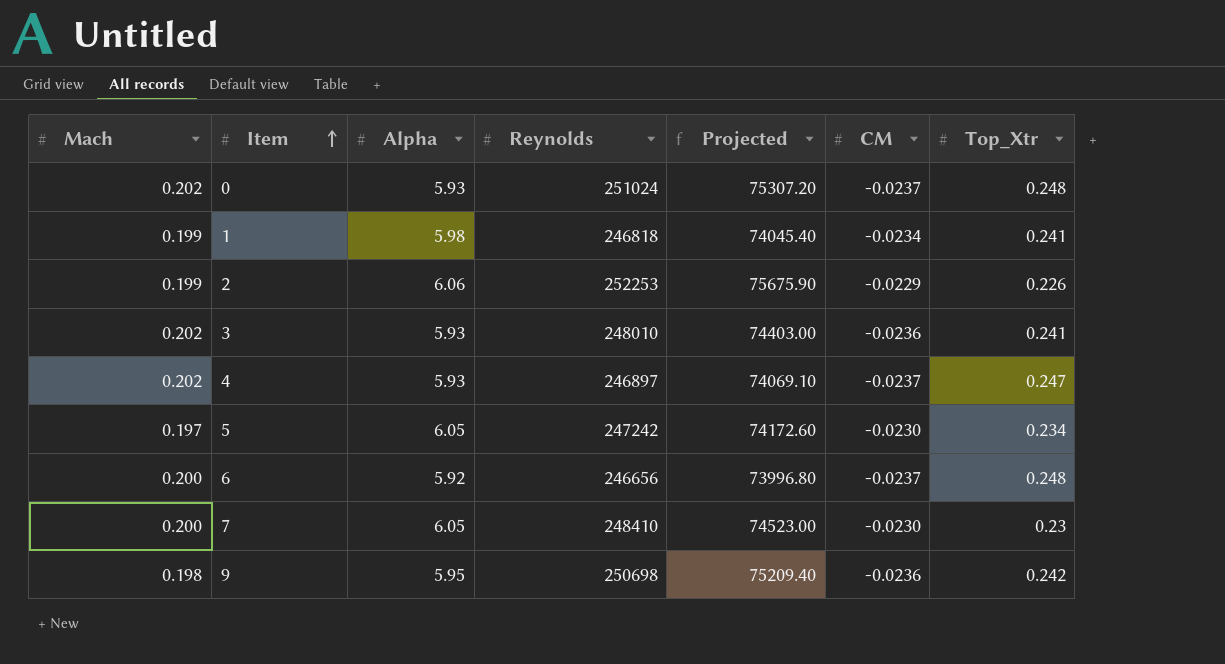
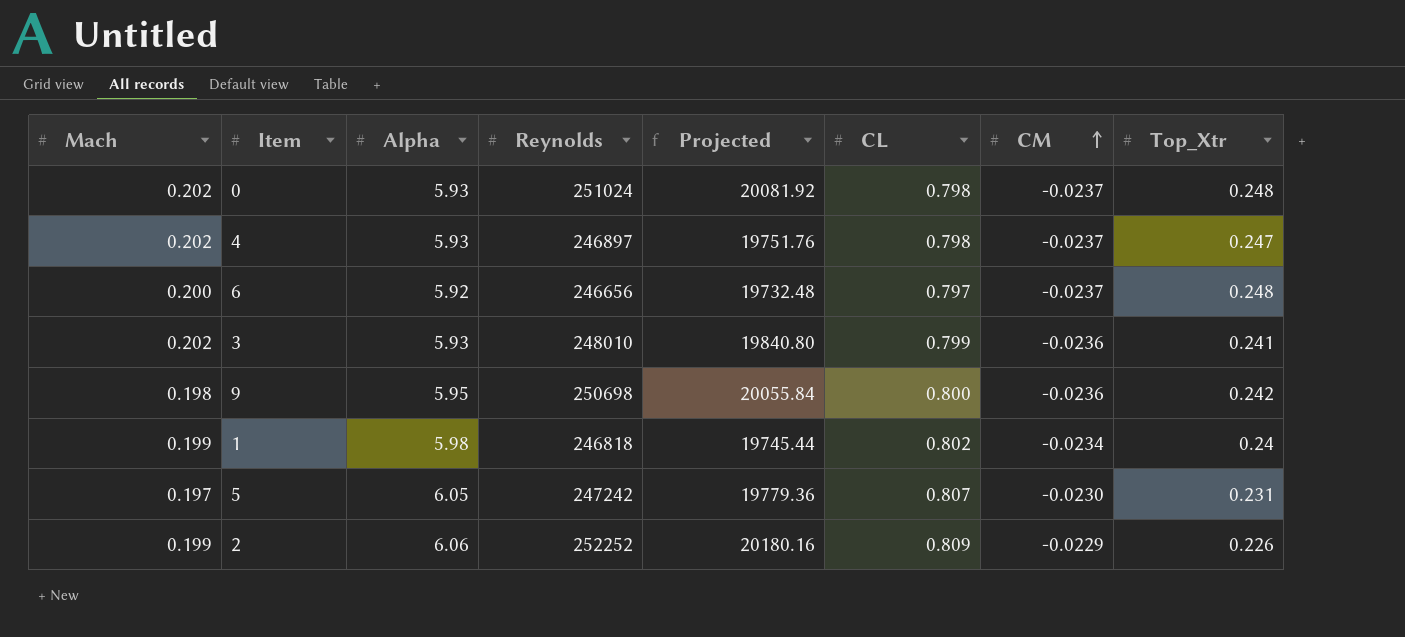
row order: Item ascending -> CM ascending
column Projected | formula: [Reynolds] * 0.3 -> [Reynolds] * 0.08
column CL | position: none -> 6
row 7: 0.200 | 6.05 | 248410 | 74523.00 | -0.0230 | 0.23 -> none
1 | Top_Xtr: 0.241 -> 0.24
5 | Top_Xtr: 0.234 -> 0.231
2 | Reynolds: 252253 -> 252252

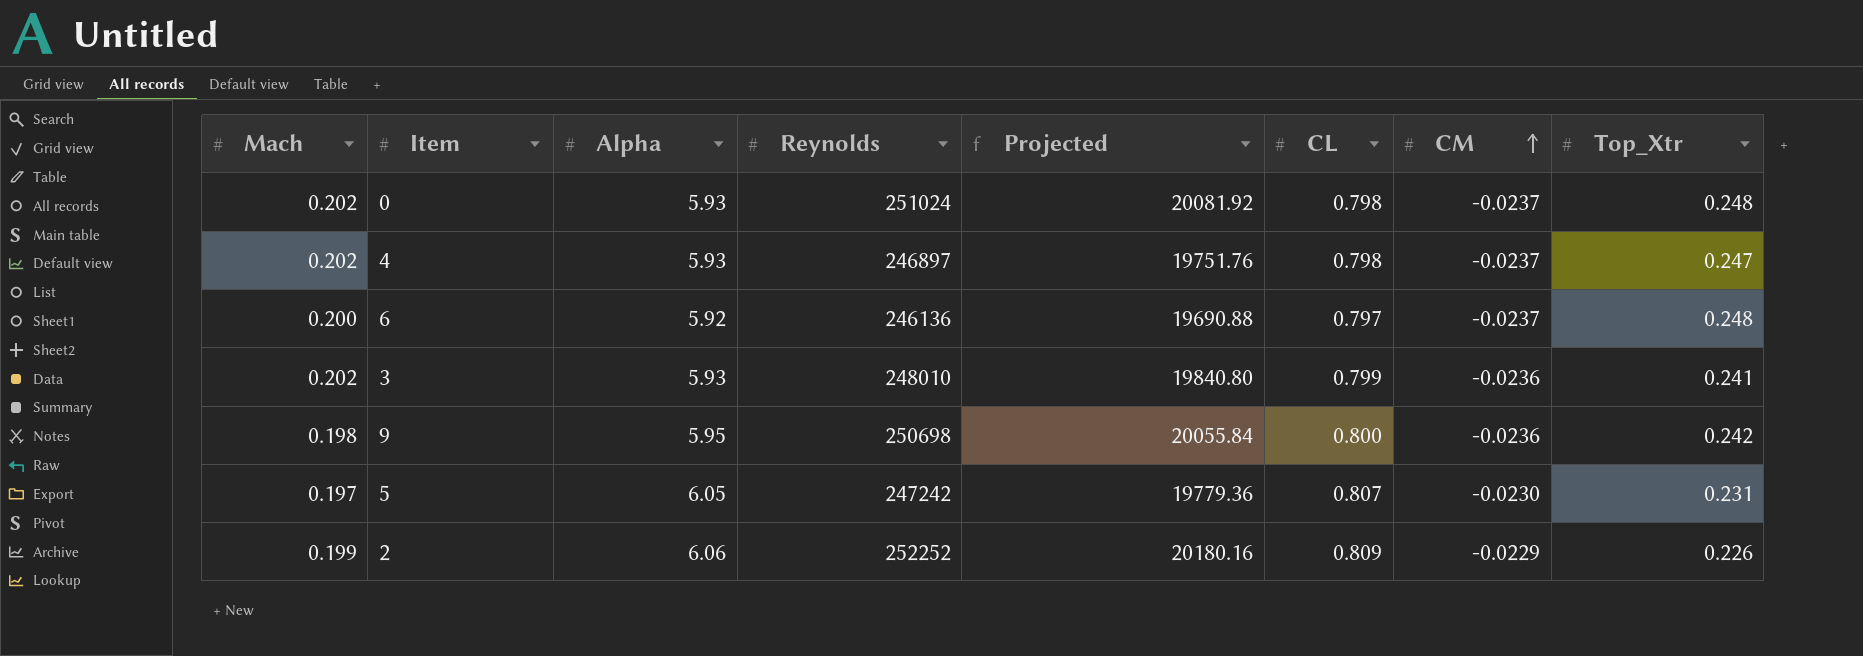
row 1: 0.199 | 5.98 | 246818 | 19745.44 | 0.802 | -0.0234 | 0.24 -> none
6 | Reynolds: 246656 -> 246136
6 | Projected: 19732.48 -> 19690.88

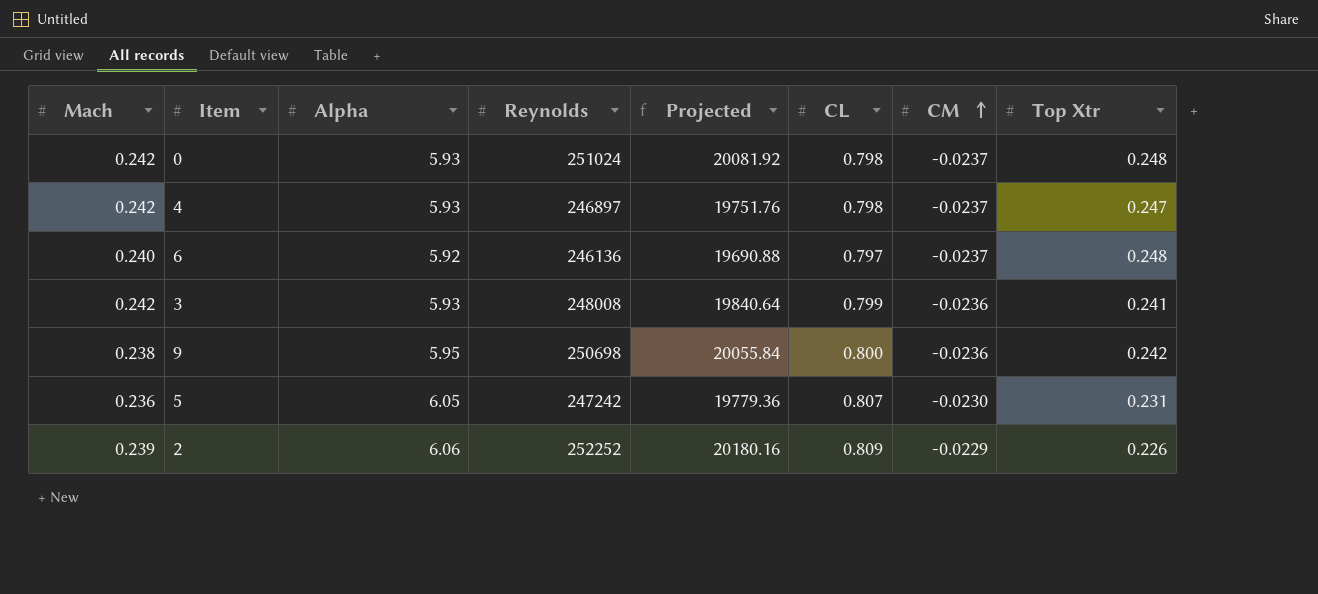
column name: Top_Xtr -> Top Xtr
0 | Mach: 0.202 -> 0.242
4 | Mach: 0.202 -> 0.242
6 | Mach: 0.200 -> 0.240
3 | Mach: 0.202 -> 0.242
3 | Reynolds: 248010 -> 248008
3 | Projected: 19840.80 -> 19840.64
9 | Mach: 0.198 -> 0.238
5 | Mach: 0.197 -> 0.236
2 | Mach: 0.199 -> 0.239

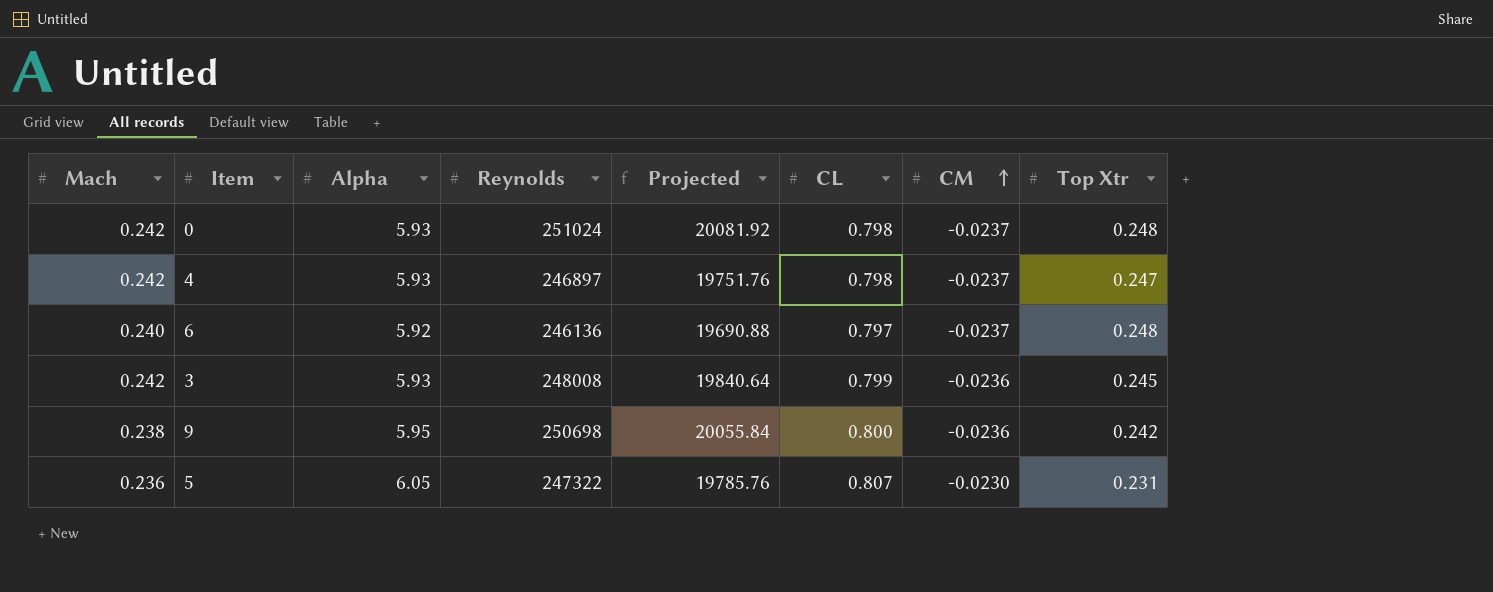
row 2: 0.239 | 6.06 | 252252 | 20180.16 | 0.809 | -0.0229 | 0.226 -> none
3 | Top Xtr: 0.241 -> 0.245
5 | Reynolds: 247242 -> 247322
5 | Projected: 19779.36 -> 19785.76

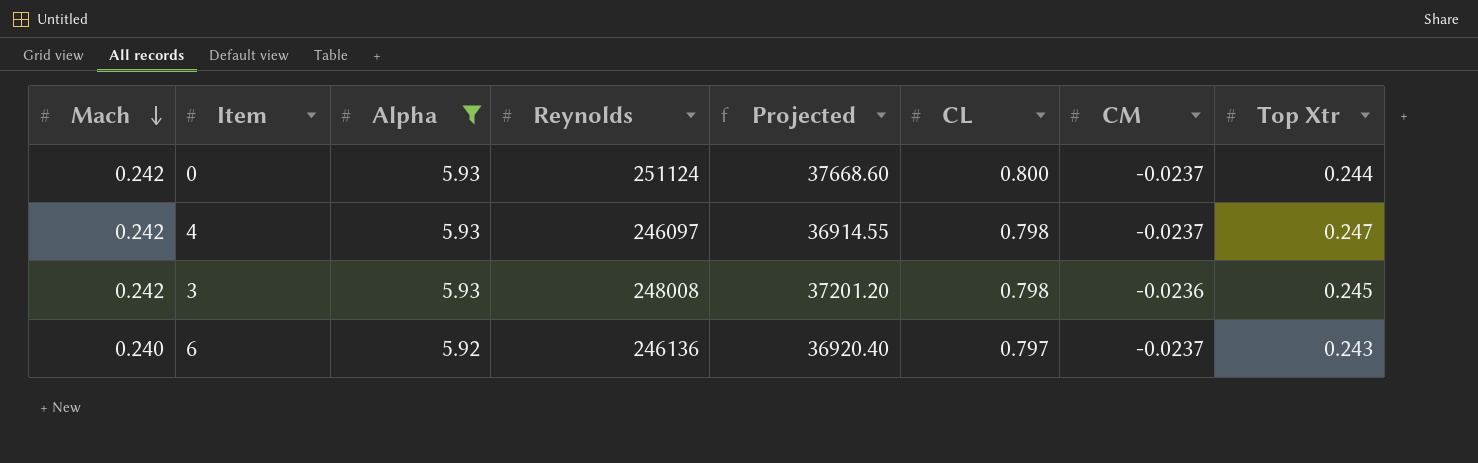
filter: none -> Alpha <= 5.93
row order: CM ascending -> Mach descending
column Projected | formula: [Reynolds] * 0.08 -> [Reynolds] * 0.15
0 | Reynolds: 251024 -> 251124
0 | CL: 0.798 -> 0.800
0 | Top Xtr: 0.248 -> 0.244
4 | Reynolds: 246897 -> 246097
3 | CL: 0.799 -> 0.798
6 | Top Xtr: 0.248 -> 0.243

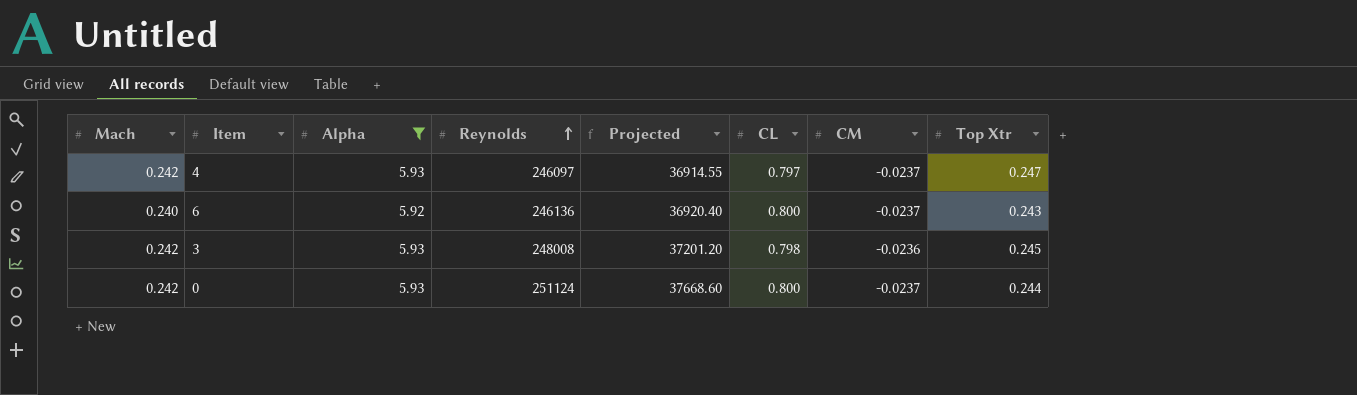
row order: Mach descending -> Reynolds ascending
4 | CL: 0.798 -> 0.797
6 | CL: 0.797 -> 0.800

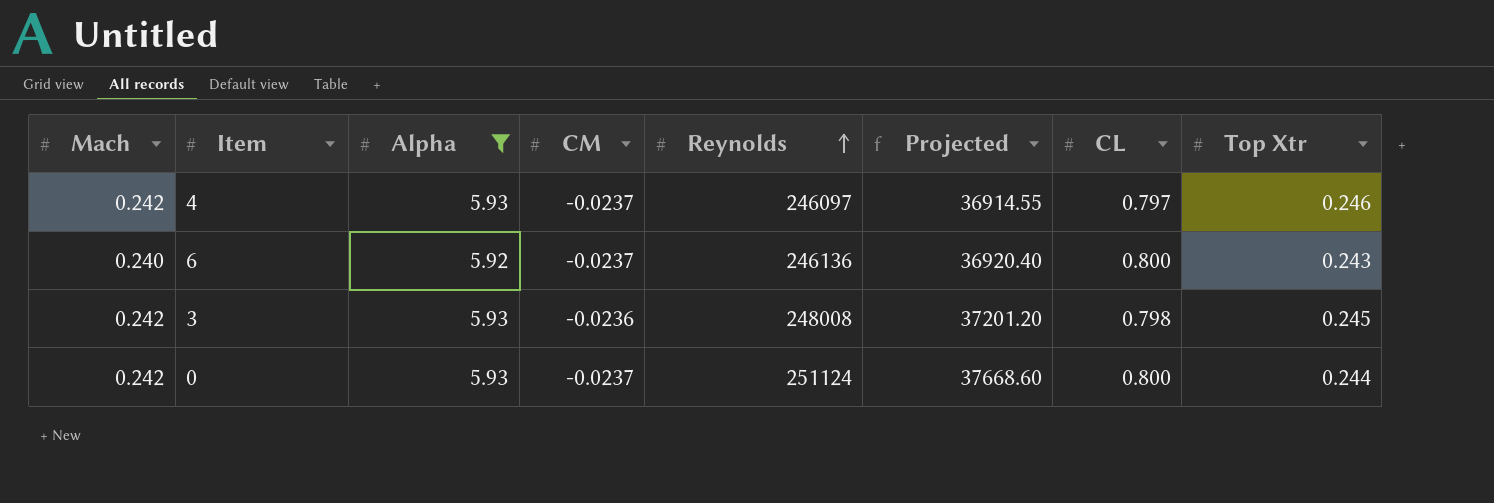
column CM | position: 7 -> 4
4 | Top Xtr: 0.247 -> 0.246

